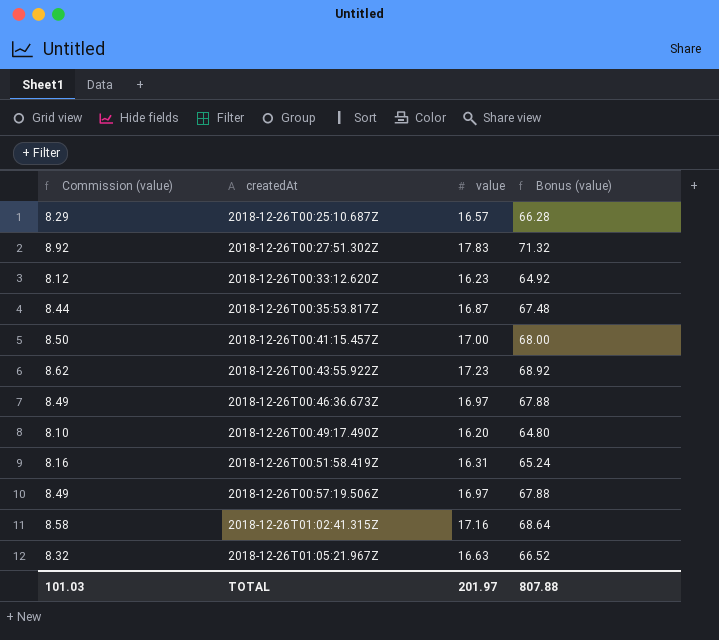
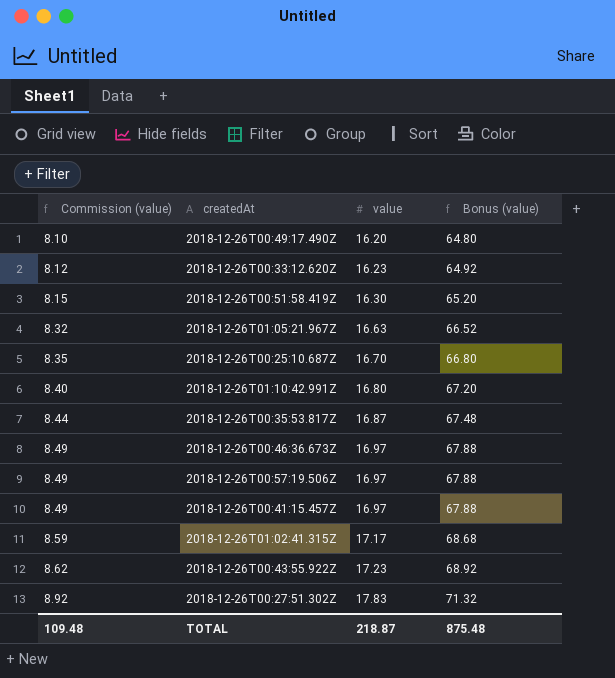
row order: createdAt ascending -> Commission (value) ascending
2018-12-26T00:51:58.419Z | Commission (value): 8.16 -> 8.15
2018-12-26T00:51:58.419Z | value: 16.31 -> 16.30
2018-12-26T00:51:58.419Z | Bonus (value): 65.24 -> 65.20
2018-12-26T00:25:10.687Z | Commission (value): 8.29 -> 8.35
2018-12-26T00:25:10.687Z | value: 16.57 -> 16.70
2018-12-26T00:25:10.687Z | Bonus (value): 66.28 -> 66.80
row 2018-12-26T01:10:42.991Z: none -> 8.40 | 16.80 | 67.20
2018-12-26T00:41:15.457Z | Commission (value): 8.50 -> 8.49
2018-12-26T00:41:15.457Z | value: 17.00 -> 16.97
2018-12-26T00:41:15.457Z | Bonus (value): 68.00 -> 67.88
2018-12-26T01:02:41.315Z | Commission (value): 8.58 -> 8.59
2018-12-26T01:02:41.315Z | value: 17.16 -> 17.17
2018-12-26T01:02:41.315Z | Bonus (value): 68.64 -> 68.68
TOTAL | Commission (value): 101.03 -> 109.48
TOTAL | value: 201.97 -> 218.87
TOTAL | Bonus (value): 807.88 -> 875.48

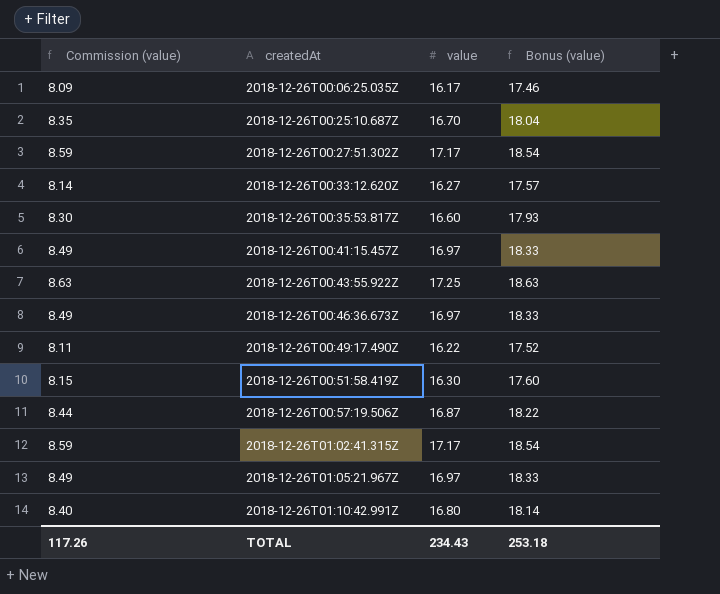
row order: Commission (value) ascending -> createdAt ascending
column Bonus (value) | formula: [value] * 4 -> [value] * 1.08
row 2018-12-26T00:06:25.035Z: none -> 8.09 | 16.17 | 17.46
2018-12-26T00:27:51.302Z | Commission (value): 8.92 -> 8.59
2018-12-26T00:27:51.302Z | value: 17.83 -> 17.17
2018-12-26T00:33:12.620Z | Commission (value): 8.12 -> 8.14
2018-12-26T00:33:12.620Z | value: 16.23 -> 16.27
2018-12-26T00:35:53.817Z | Commission (value): 8.44 -> 8.30
2018-12-26T00:35:53.817Z | value: 16.87 -> 16.60
2018-12-26T00:43:55.922Z | Commission (value): 8.62 -> 8.63
2018-12-26T00:43:55.922Z | value: 17.23 -> 17.25
2018-12-26T00:49:17.490Z | Commission (value): 8.10 -> 8.11
2018-12-26T00:49:17.490Z | value: 16.20 -> 16.22
2018-12-26T00:57:19.506Z | Commission (value): 8.49 -> 8.44
2018-12-26T00:57:19.506Z | value: 16.97 -> 16.87
2018-12-26T01:05:21.967Z | Commission (value): 8.32 -> 8.49
2018-12-26T01:05:21.967Z | value: 16.63 -> 16.97
TOTAL | Commission (value): 109.48 -> 117.26
TOTAL | value: 218.87 -> 234.43
TOTAL | Bonus (value): 875.48 -> 253.18

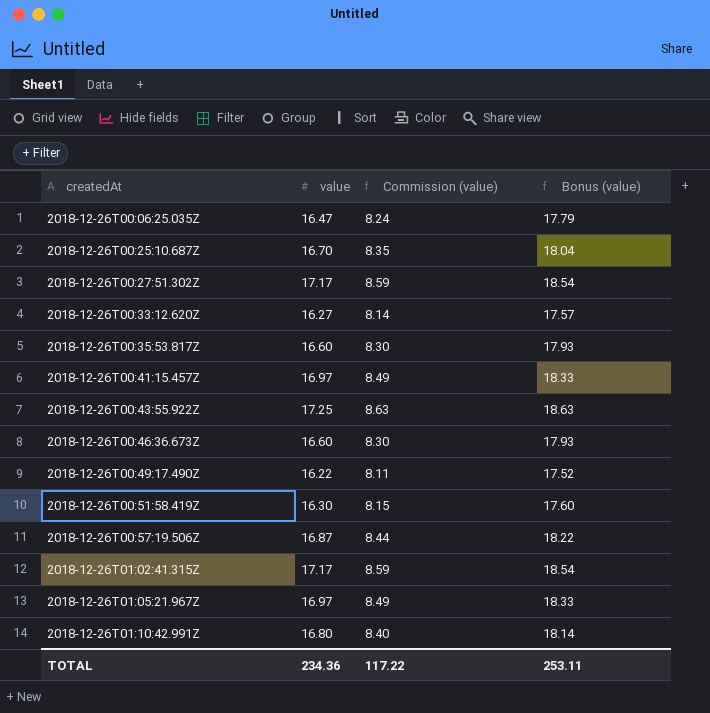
column Commission (value) | position: 1 -> 3
2018-12-26T00:06:25.035Z | value: 16.17 -> 16.47
2018-12-26T00:06:25.035Z | Commission (value): 8.09 -> 8.24
2018-12-26T00:06:25.035Z | Bonus (value): 17.46 -> 17.79
2018-12-26T00:46:36.673Z | value: 16.97 -> 16.60
2018-12-26T00:46:36.673Z | Commission (value): 8.49 -> 8.30
2018-12-26T00:46:36.673Z | Bonus (value): 18.33 -> 17.93
TOTAL | value: 234.43 -> 234.36
TOTAL | Commission (value): 117.26 -> 117.22
TOTAL | Bonus (value): 253.18 -> 253.11

